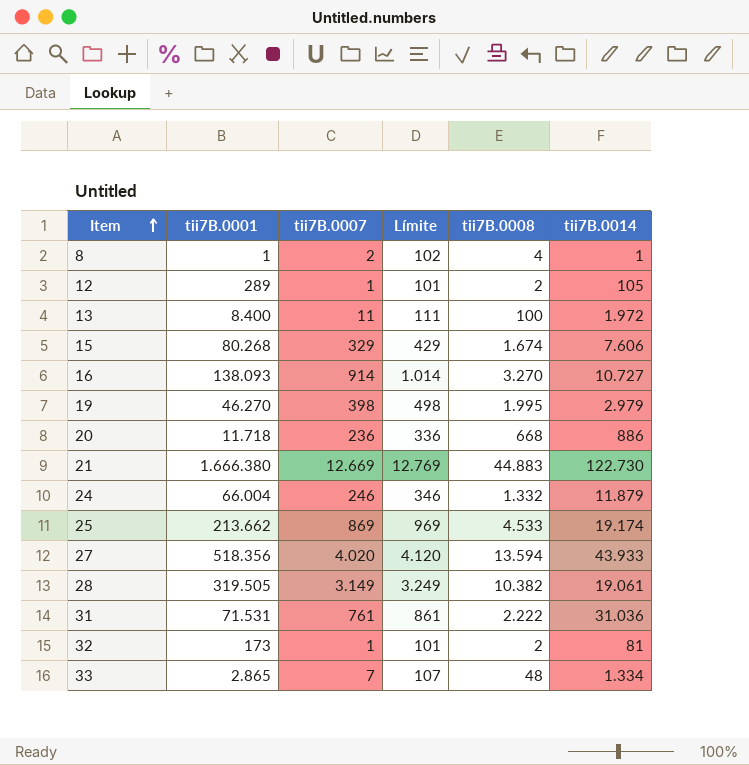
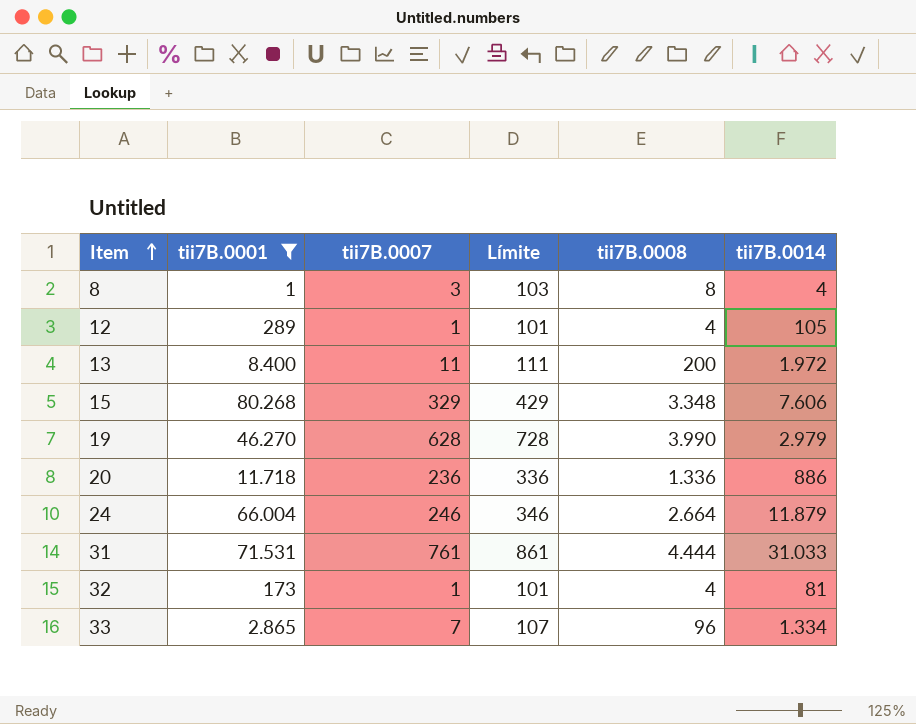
filter: none -> tii7B.0001 <= 80.268
8 | tii7B.0007: 2 -> 3
8 | Límite: 102 -> 103
8 | tii7B.0008: 4 -> 8
8 | tii7B.0014: 1 -> 4
12 | tii7B.0008: 2 -> 4
13 | tii7B.0008: 100 -> 200
15 | tii7B.0008: 1.674 -> 3.348
19 | tii7B.0007: 398 -> 628
19 | Límite: 498 -> 728
19 | tii7B.0008: 1.995 -> 3.990
20 | tii7B.0008: 668 -> 1.336
24 | tii7B.0008: 1.332 -> 2.664
31 | tii7B.0008: 2.222 -> 4.444
31 | tii7B.0014: 31.036 -> 31.033
32 | tii7B.0008: 2 -> 4
33 | tii7B.0008: 48 -> 96

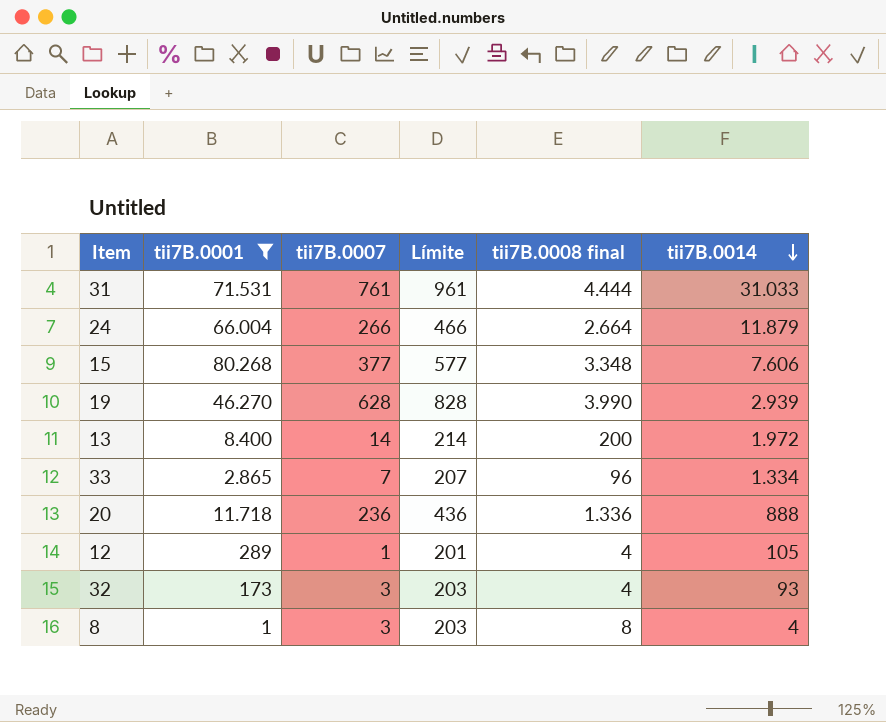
row order: Item ascending -> tii7B.0014 descending
column Límite | formula: [tii7B.0007] + 100 -> [tii7B.0007] + 200
column name: tii7B.0008 -> tii7B.0008 final
24 | tii7B.0007: 246 -> 266
15 | tii7B.0007: 329 -> 377
19 | tii7B.0014: 2.979 -> 2.939
13 | tii7B.0007: 11 -> 14
20 | tii7B.0014: 886 -> 888
32 | tii7B.0007: 1 -> 3
32 | tii7B.0014: 81 -> 93

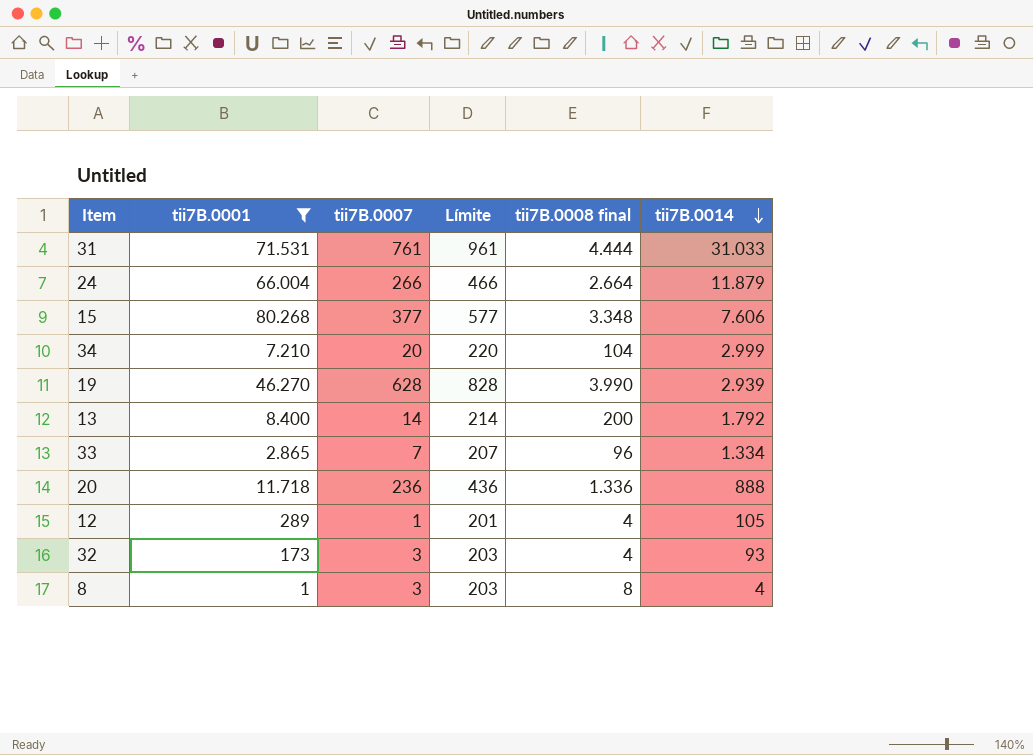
row 34: none -> 7.210 | 20 | 220 | 104 | 2.999
13 | tii7B.0014: 1.972 -> 1.792

